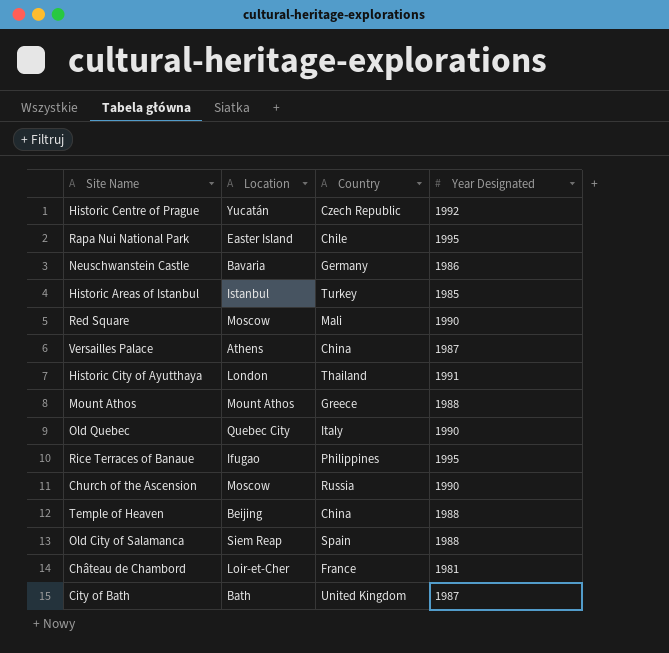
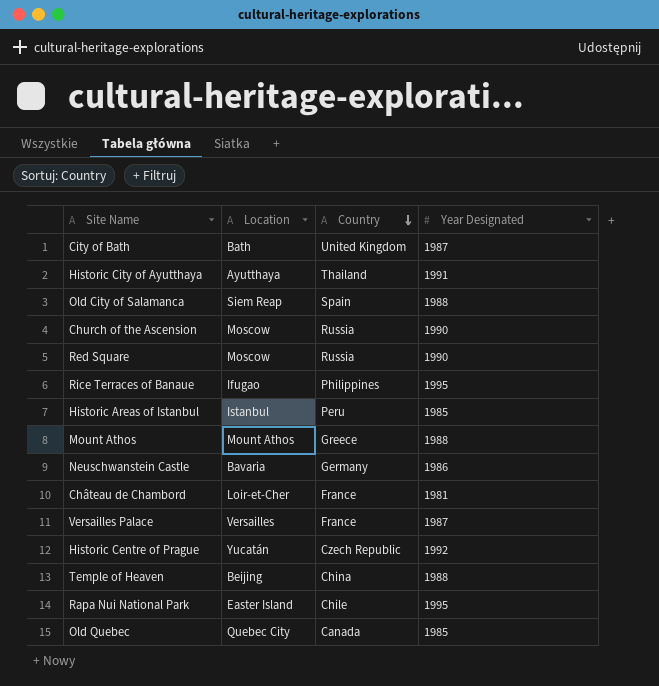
row order: none -> Country descending
Historic City of Ayutthaya | Location: London -> Ayutthaya
Red Square | Country: Mali -> Russia
Historic Areas of Istanbul | Country: Turkey -> Peru
Versailles Palace | Location: Athens -> Versailles
Versailles Palace | Country: China -> France
Old Quebec | Country: Italy -> Canada
Old Quebec | Year Designated: 1990 -> 1985

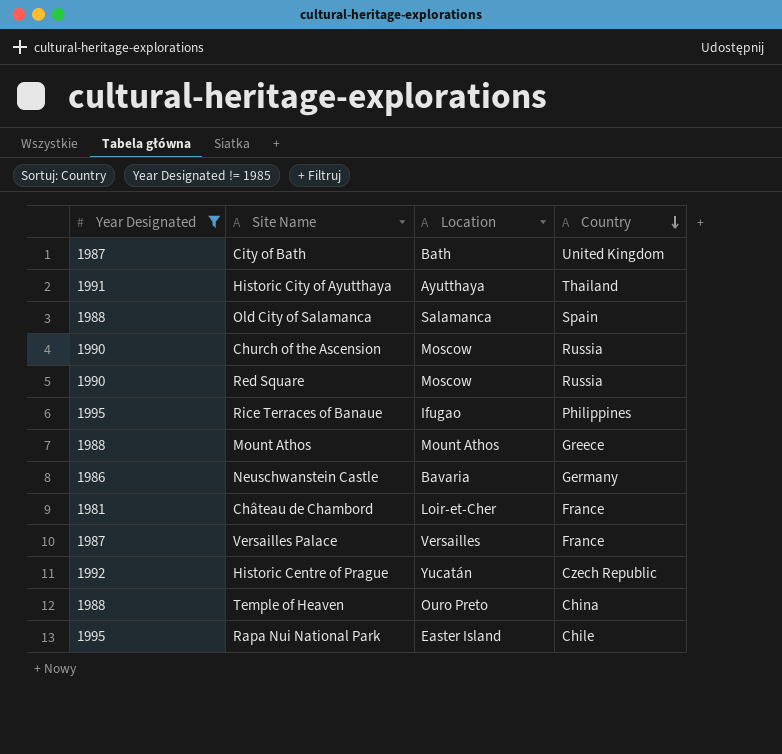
filter: none -> Year Designated != 1985
column Year Designated | position: 4 -> 1
Old City of Salamanca | Location: Siem Reap -> Salamanca
Temple of Heaven | Location: Beijing -> Ouro Preto

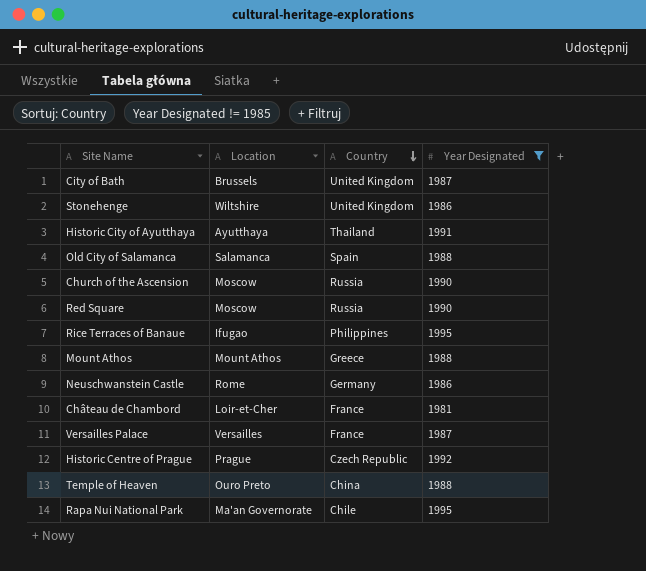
column Year Designated | position: 1 -> 4
City of Bath | Location: Bath -> Brussels
row Stonehenge: none -> Wiltshire | United Kingdom | 1986
Neuschwanstein Castle | Location: Bavaria -> Rome
Historic Centre of Prague | Location: Yucatán -> Prague
Rapa Nui National Park | Location: Easter Island -> Ma'an Governorate

